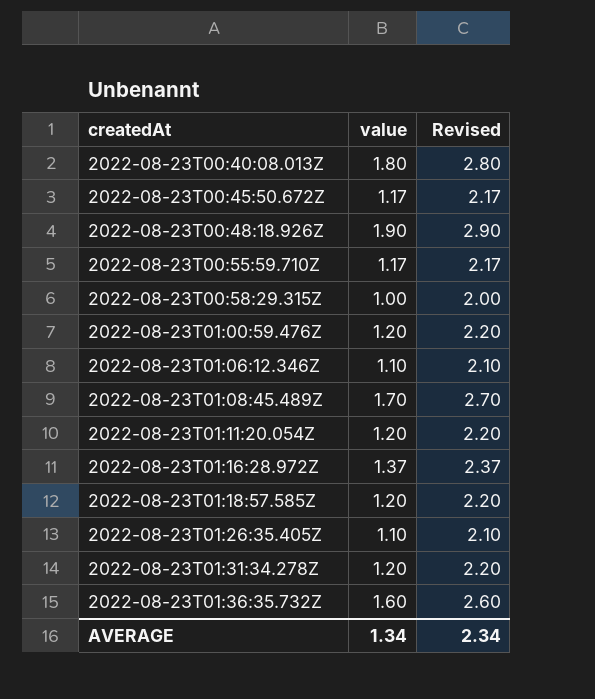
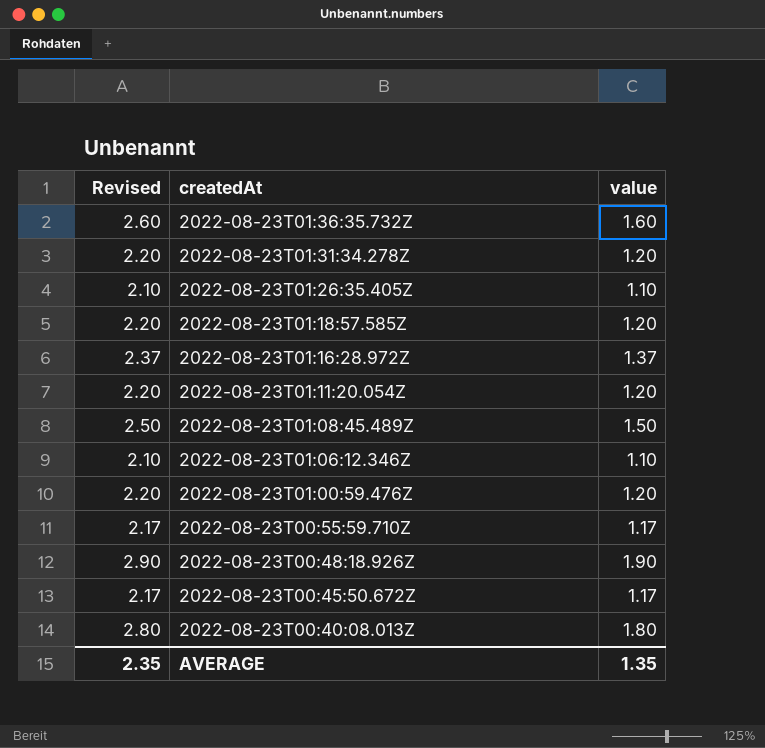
row order: createdAt ascending -> createdAt descending
column Revised | position: 3 -> 1
row 2022-08-23T00:58:29.315Z: 1.00 | 2.00 -> none
2022-08-23T01:08:45.489Z | Revised: 2.70 -> 2.50
2022-08-23T01:08:45.489Z | value: 1.70 -> 1.50
AVERAGE | Revised: 2.34 -> 2.35
AVERAGE | value: 1.34 -> 1.35

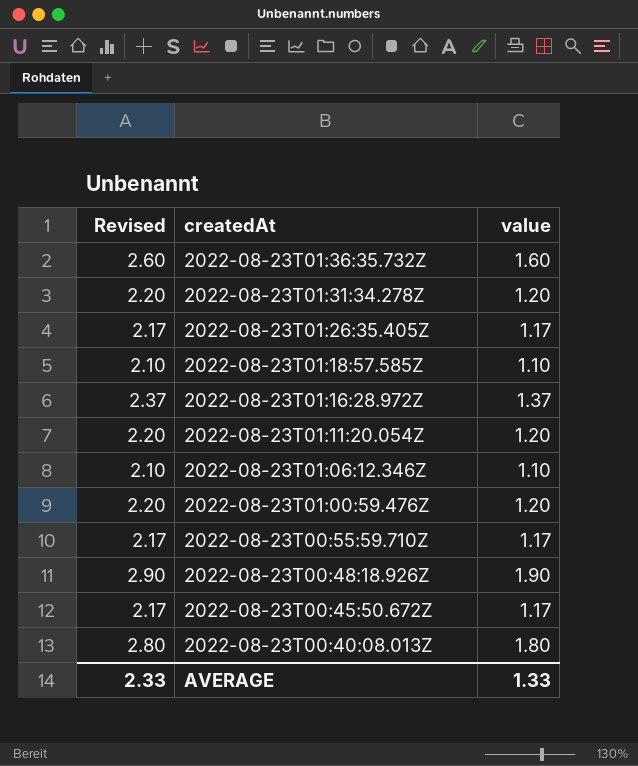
row 2022-08-23T01:08:45.489Z: 2.50 | 1.50 -> none
2022-08-23T01:26:35.405Z | Revised: 2.10 -> 2.17
2022-08-23T01:26:35.405Z | value: 1.10 -> 1.17
2022-08-23T01:18:57.585Z | Revised: 2.20 -> 2.10
2022-08-23T01:18:57.585Z | value: 1.20 -> 1.10
AVERAGE | Revised: 2.35 -> 2.33
AVERAGE | value: 1.35 -> 1.33

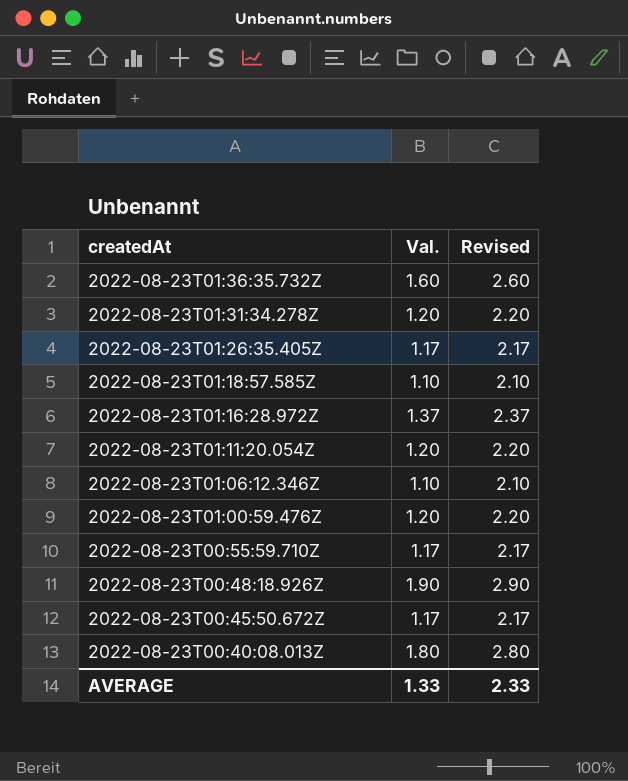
column name: value -> Val.
column Revised | position: 1 -> 3

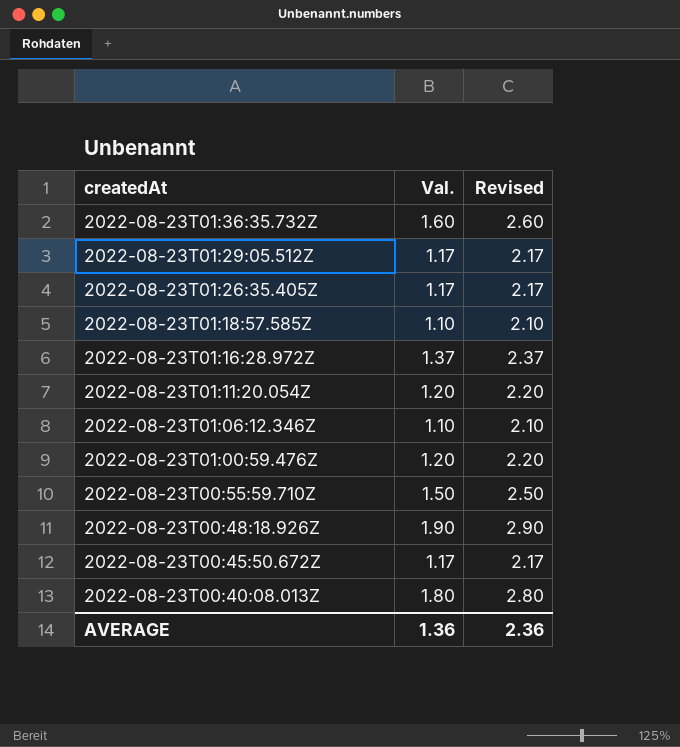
row 2022-08-23T01:31:34.278Z: 1.20 | 2.20 -> none
row 2022-08-23T01:29:05.512Z: none -> 1.17 | 2.17
2022-08-23T00:55:59.710Z | Val.: 1.17 -> 1.50
2022-08-23T00:55:59.710Z | Revised: 2.17 -> 2.50
AVERAGE | Val.: 1.33 -> 1.36
AVERAGE | Revised: 2.33 -> 2.36

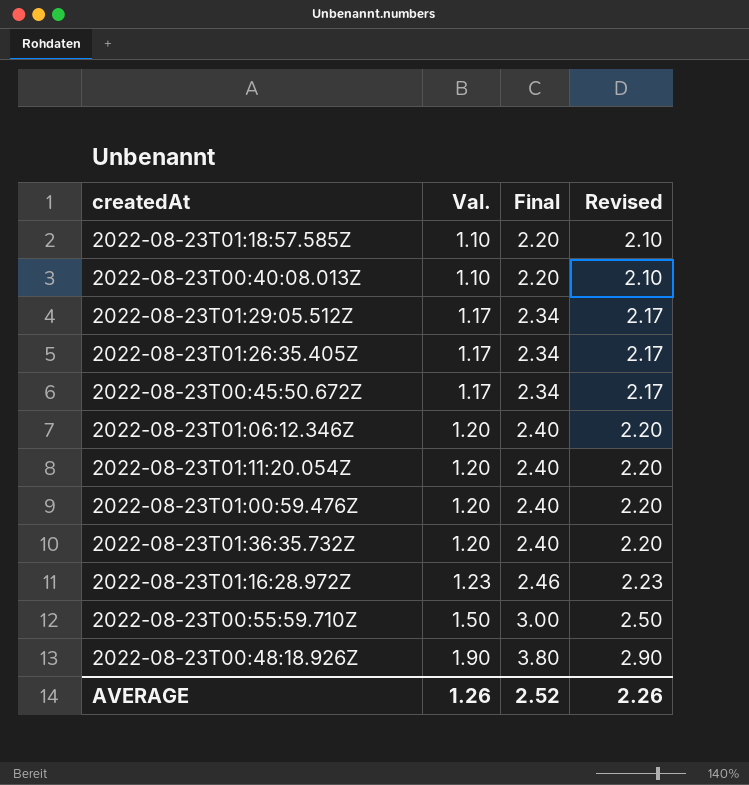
row order: createdAt descending -> Val. ascending
column Final | formula: none -> [Val.] * 2
2022-08-23T00:40:08.013Z | Val.: 1.80 -> 1.10
2022-08-23T00:40:08.013Z | Revised: 2.80 -> 2.10
2022-08-23T01:06:12.346Z | Val.: 1.10 -> 1.20
2022-08-23T01:06:12.346Z | Revised: 2.10 -> 2.20
2022-08-23T01:36:35.732Z | Val.: 1.60 -> 1.20
2022-08-23T01:36:35.732Z | Revised: 2.60 -> 2.20
2022-08-23T01:16:28.972Z | Val.: 1.37 -> 1.23
2022-08-23T01:16:28.972Z | Revised: 2.37 -> 2.23
AVERAGE | Val.: 1.36 -> 1.26
AVERAGE | Revised: 2.36 -> 2.26

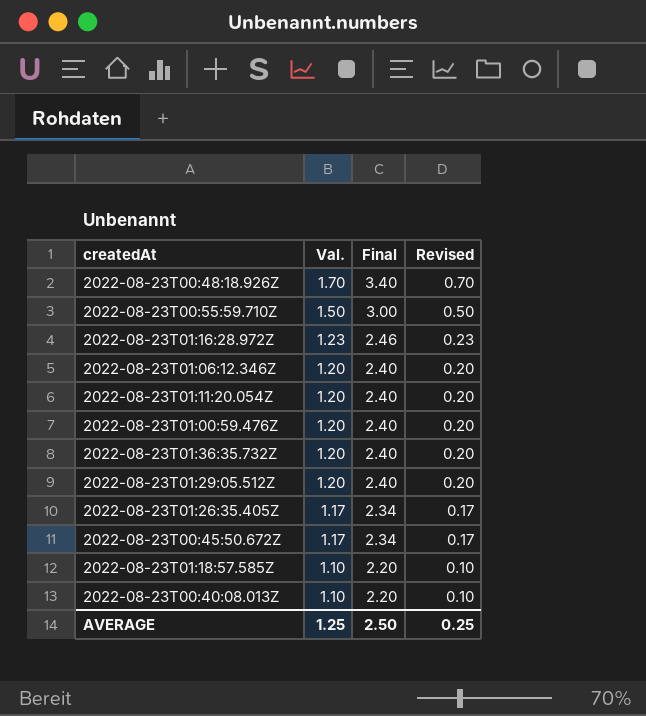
row order: Val. ascending -> Val. descending
column Revised | formula: [Val.] + 1 -> [Val.] - 1
2022-08-23T00:48:18.926Z | Val.: 1.90 -> 1.70
2022-08-23T00:48:18.926Z | Final: 3.80 -> 3.40
2022-08-23T01:29:05.512Z | Val.: 1.17 -> 1.20
2022-08-23T01:29:05.512Z | Final: 2.34 -> 2.40
AVERAGE | Val.: 1.26 -> 1.25
AVERAGE | Final: 2.52 -> 2.50
AVERAGE | Revised: 2.26 -> 0.25

